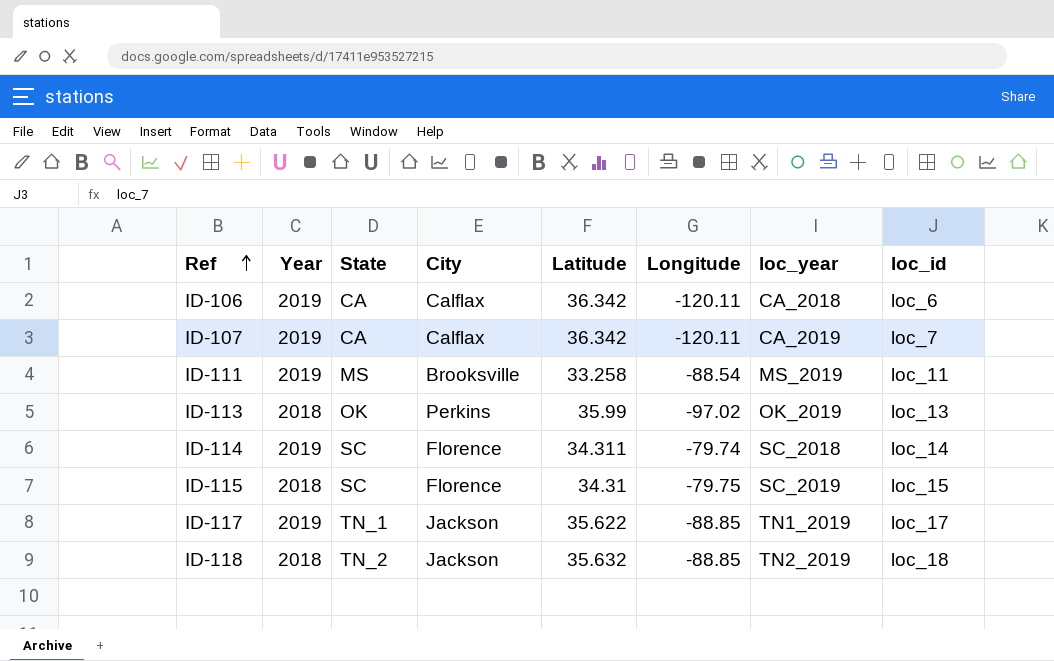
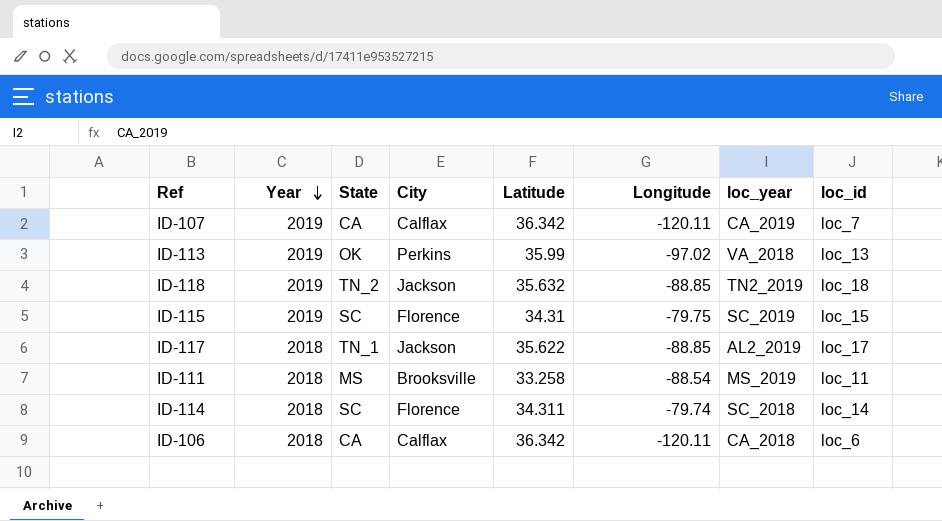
row order: Ref ascending -> Year descending
ID-113 | Year: 2018 -> 2019
ID-113 | loc_year: OK_2019 -> VA_2018
ID-118 | Year: 2018 -> 2019
ID-115 | Year: 2018 -> 2019
ID-117 | Year: 2019 -> 2018
ID-117 | loc_year: TN1_2019 -> AL2_2019
ID-111 | Year: 2019 -> 2018
ID-114 | Year: 2019 -> 2018
ID-106 | Year: 2019 -> 2018

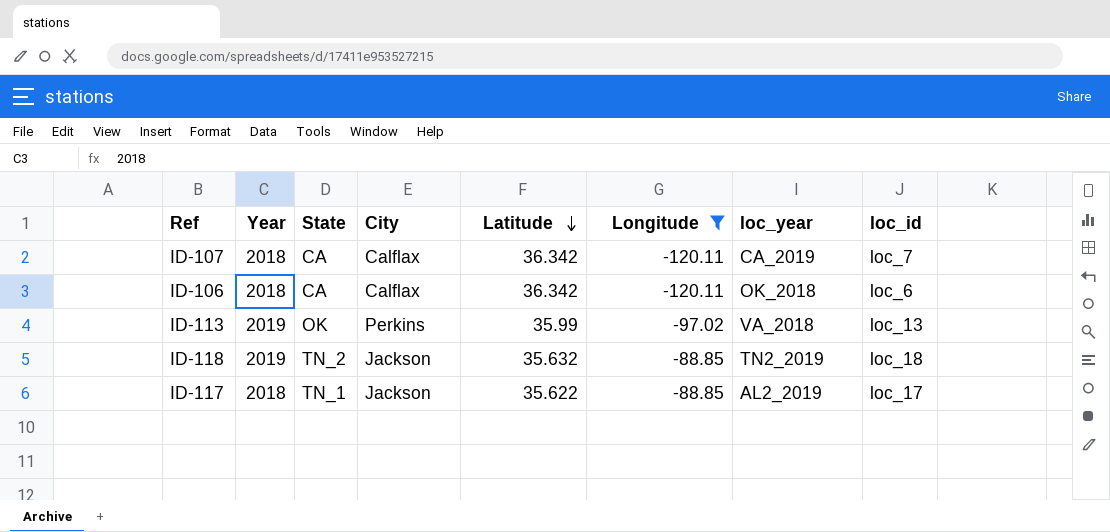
filter: none -> Longitude <= -88.85
row order: Year descending -> Latitude descending
ID-107 | Year: 2019 -> 2018
ID-106 | loc_year: CA_2018 -> OK_2018

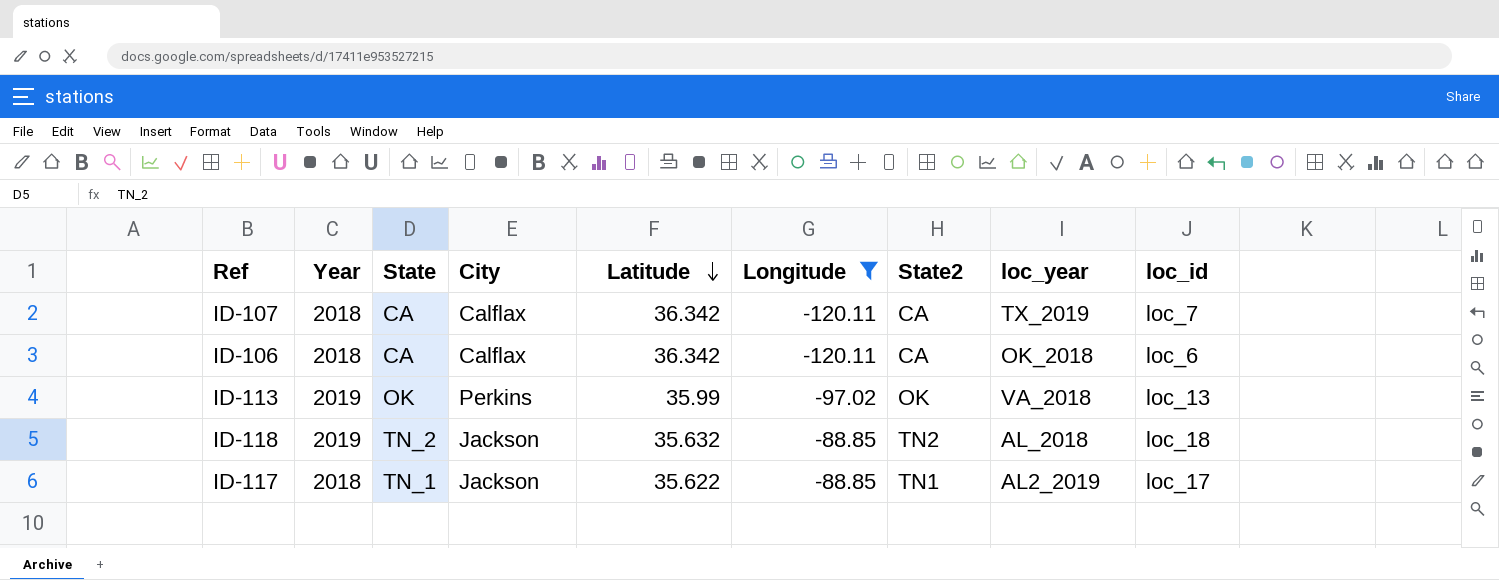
column State2 | position: none -> 7
ID-107 | loc_year: CA_2019 -> TX_2019
ID-118 | loc_year: TN2_2019 -> AL_2018

